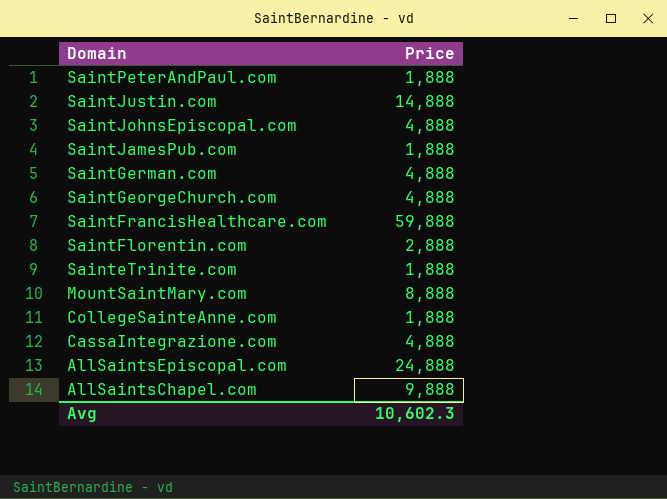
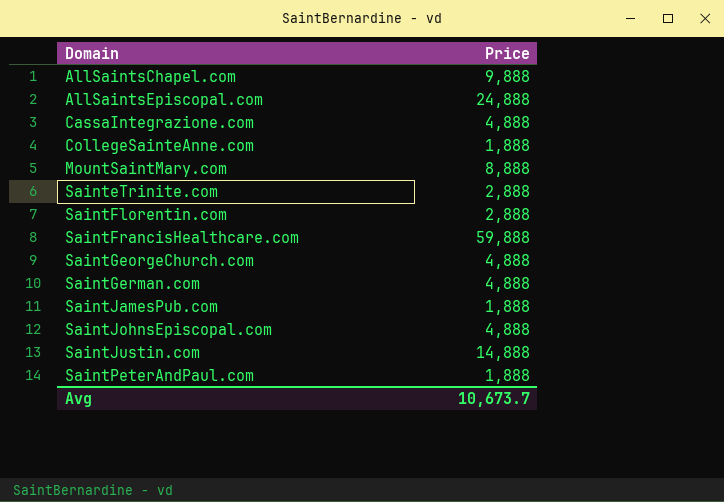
row order: Domain descending -> Domain ascending
SainteTrinite.com | Price: 1,888 -> 2,888
Avg | Price: 10,602.3 -> 10,673.7

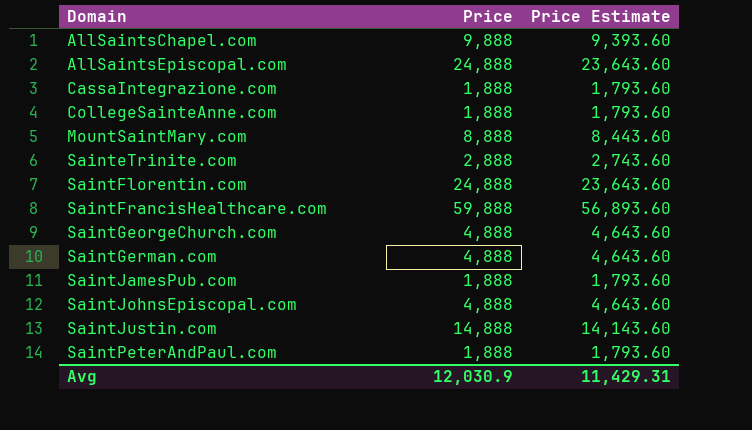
column Price Estimate | formula: none -> [Price] * 0.95
CassaIntegrazione.com | Price: 4,888 -> 1,888
SaintFlorentin.com | Price: 2,888 -> 24,888
Avg | Price: 10,673.7 -> 12,030.9

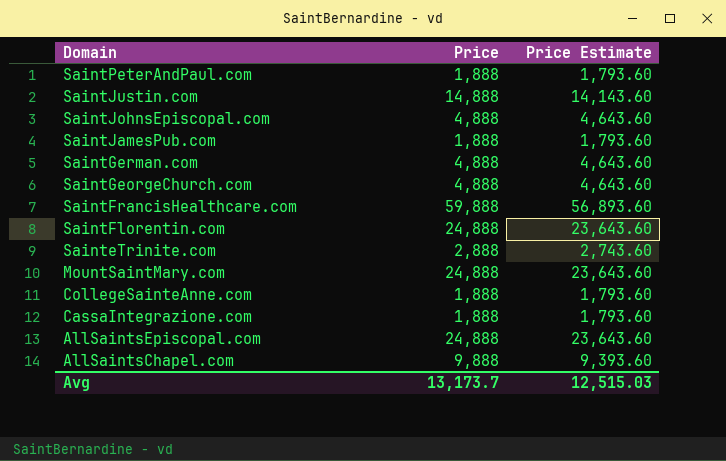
row order: Domain ascending -> Domain descending
MountSaintMary.com | Price: 8,888 -> 24,888
MountSaintMary.com | Price Estimate: 8,443.60 -> 23,643.60
Avg | Price: 12,030.9 -> 13,173.7
Avg | Price Estimate: 11,429.31 -> 12,515.03

